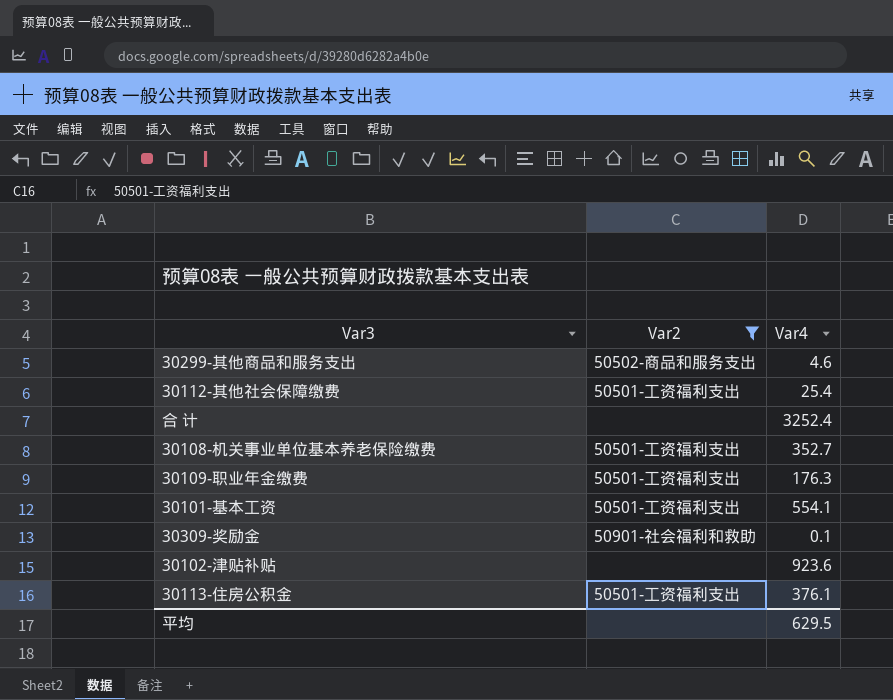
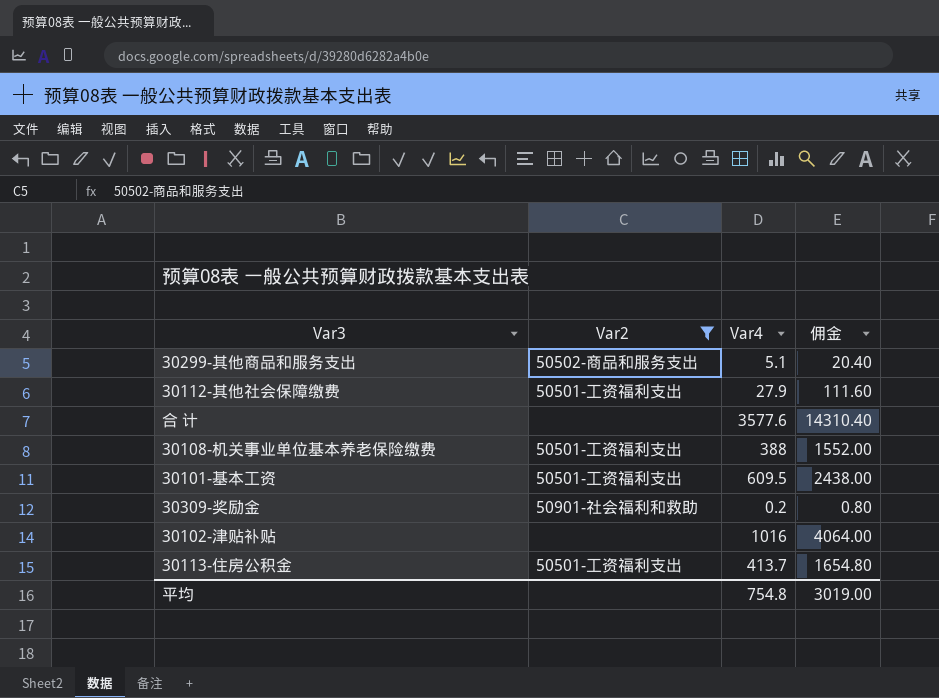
column 佣金 | formula: none -> [Var4] * 4
row 30109-职业年金缴费: 50501-工资福利支出 | 176.3 -> none
30299-其他商品和服务支出 | Var4: 4.6 -> 5.1
30112-其他社会保障缴费 | Var4: 25.4 -> 27.9
合 计 | Var4: 3252.4 -> 3577.6
30108-机关事业单位基本养老保险缴费 | Var4: 352.7 -> 388
30101-基本工资 | Var4: 554.1 -> 609.5
30309-奖励金 | Var4: 0.1 -> 0.2
30102-津贴补贴 | Var4: 923.6 -> 1016
30113-住房公积金 | Var4: 376.1 -> 413.7
平均 | Var4: 629.5 -> 754.8

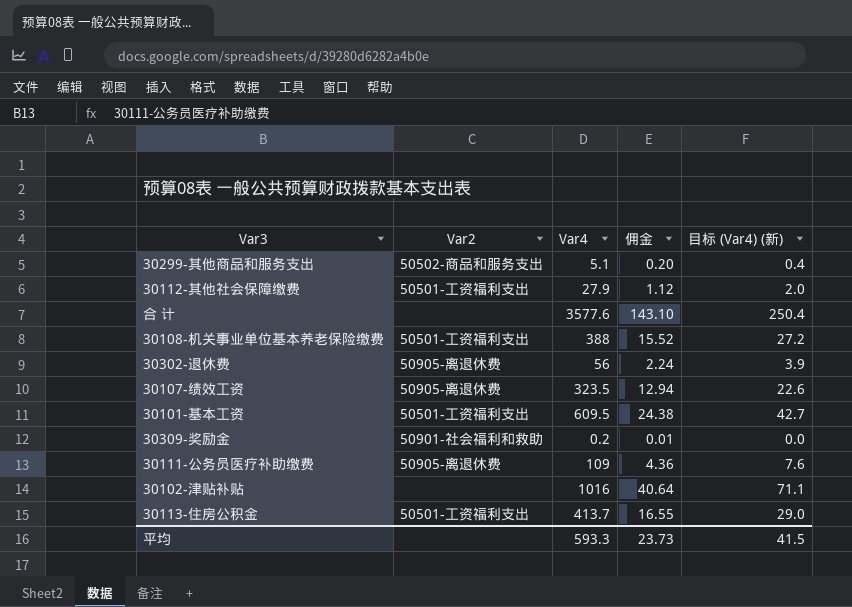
filter: Var2 != 50905-离退休费 -> none
column 佣金 | formula: [Var4] * 4 -> [Var4] * 0.04
column 目标 (Var4) (新) | formula: none -> [Var4] * 0.07
平均 | Var4: 754.8 -> 593.3
平均 | 佣金: 3019.00 -> 23.73

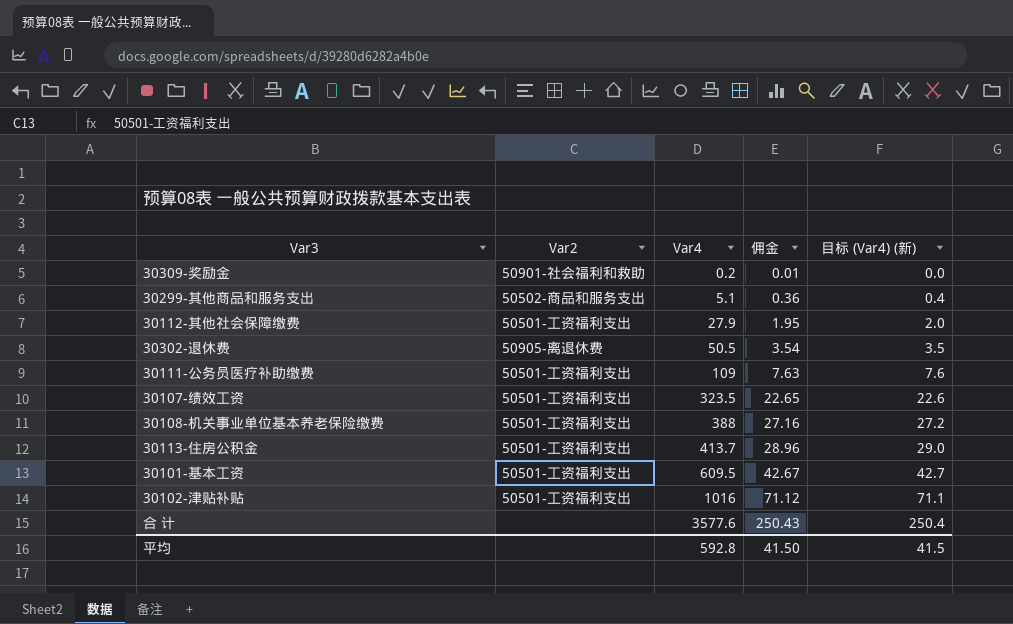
row order: none -> Var4 ascending
column 佣金 | formula: [Var4] * 0.04 -> [Var4] * 0.07
30302-退休费 | Var4: 56 -> 50.5
30302-退休费 | 目标 (Var4) (新): 3.9 -> 3.5
30111-公务员医疗补助缴费 | Var2: 50905-离退休费 -> 50501-工资福利支出
30107-绩效工资 | Var2: 50905-离退休费 -> 50501-工资福利支出
30102-津贴补贴 | Var2: none -> 50501-工资福利支出
平均 | Var4: 593.3 -> 592.8
平均 | 佣金: 23.73 -> 41.50

